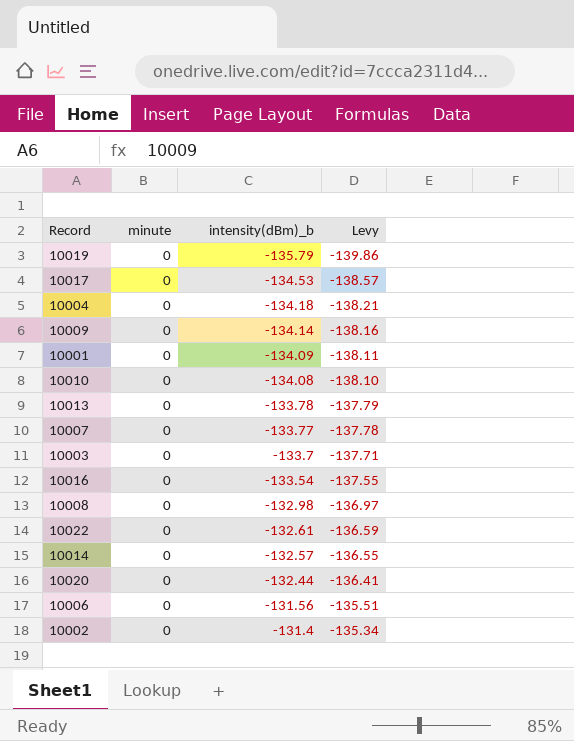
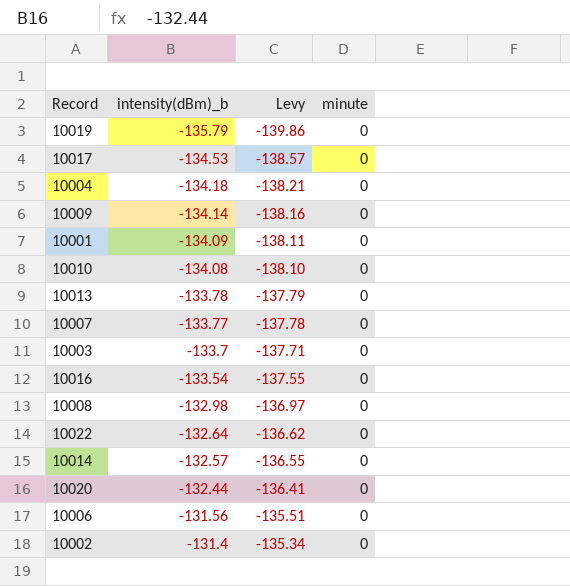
column minute | position: 2 -> 4
10022 | intensity(dBm)_b: -132.61 -> -132.64
10022 | Levy: -136.59 -> -136.62

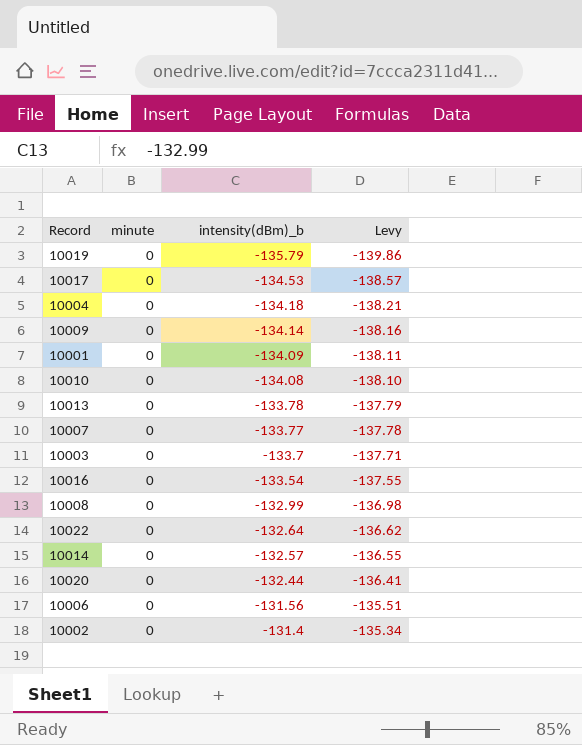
column minute | position: 4 -> 2
10008 | intensity(dBm)_b: -132.98 -> -132.99
10008 | Levy: -136.97 -> -136.98

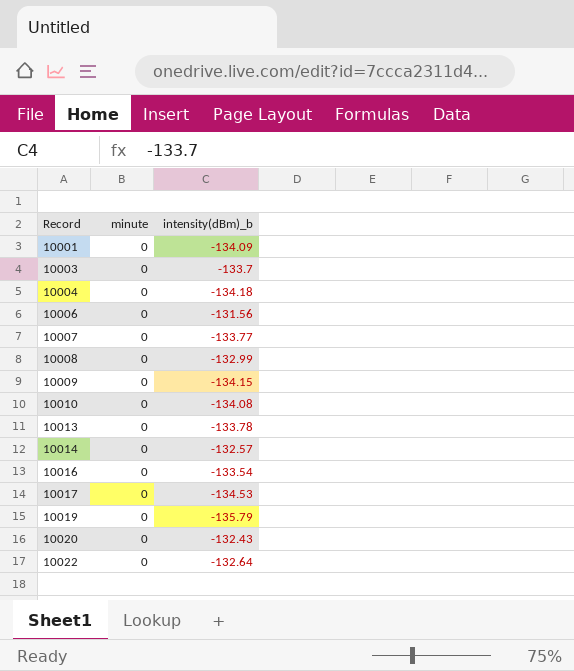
row order: intensity(dBm)_b ascending -> Record ascending
column Levy | formula: [intensity(dBm)_b] * 1.03 -> none
row 10002: 0 | -131.4 | -135.34 -> none
10009 | intensity(dBm)_b: -134.14 -> -134.15
10020 | intensity(dBm)_b: -132.44 -> -132.43

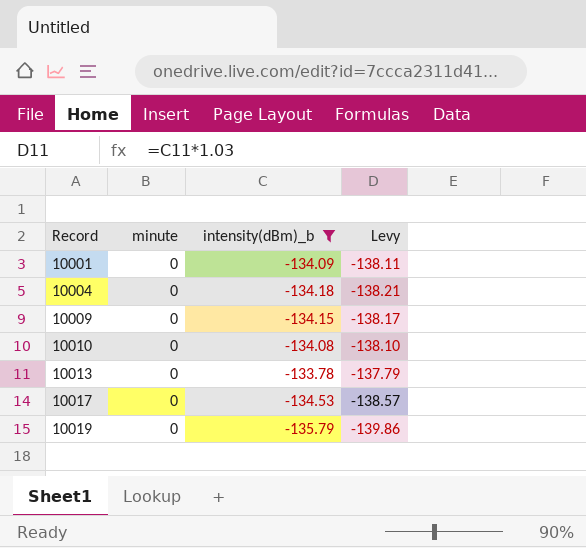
filter: none -> intensity(dBm)_b <= -133.78
column Levy | formula: none -> [intensity(dBm)_b] * 1.03

